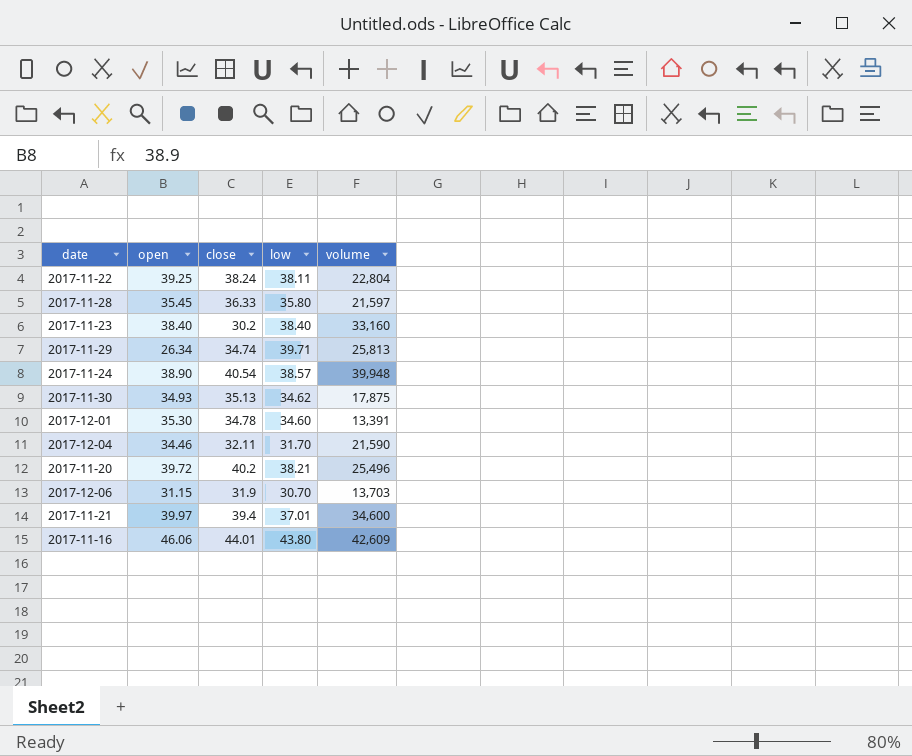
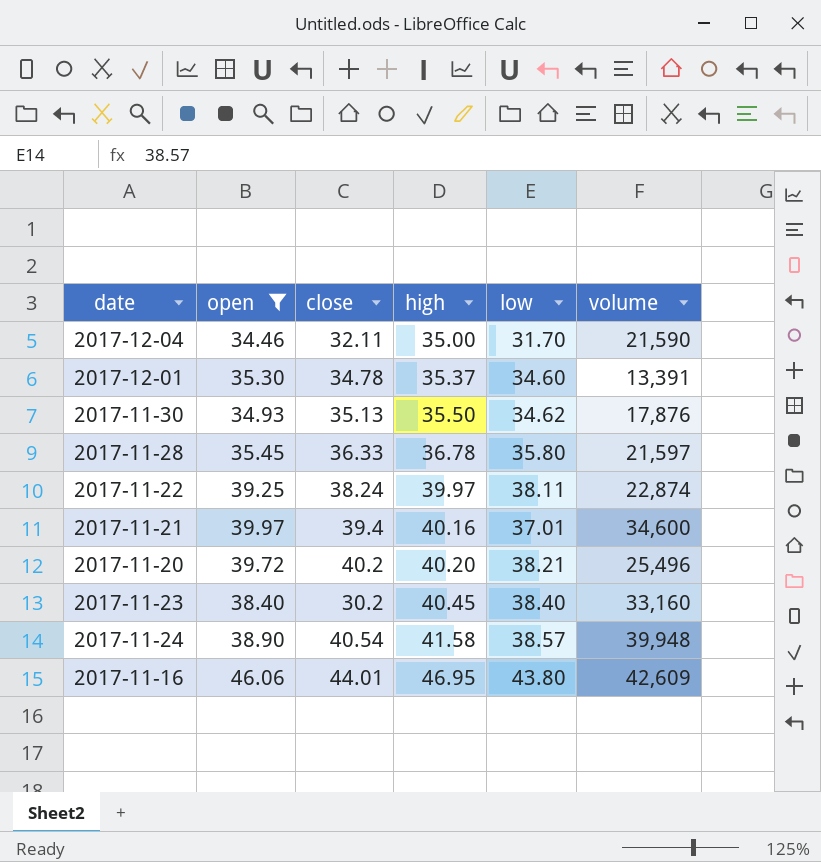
filter: none -> open >= 34.46
row order: none -> high ascending
column high | position: none -> 4
2017-11-30 | volume: 17,875 -> 17,876
2017-11-22 | volume: 22,804 -> 22,874

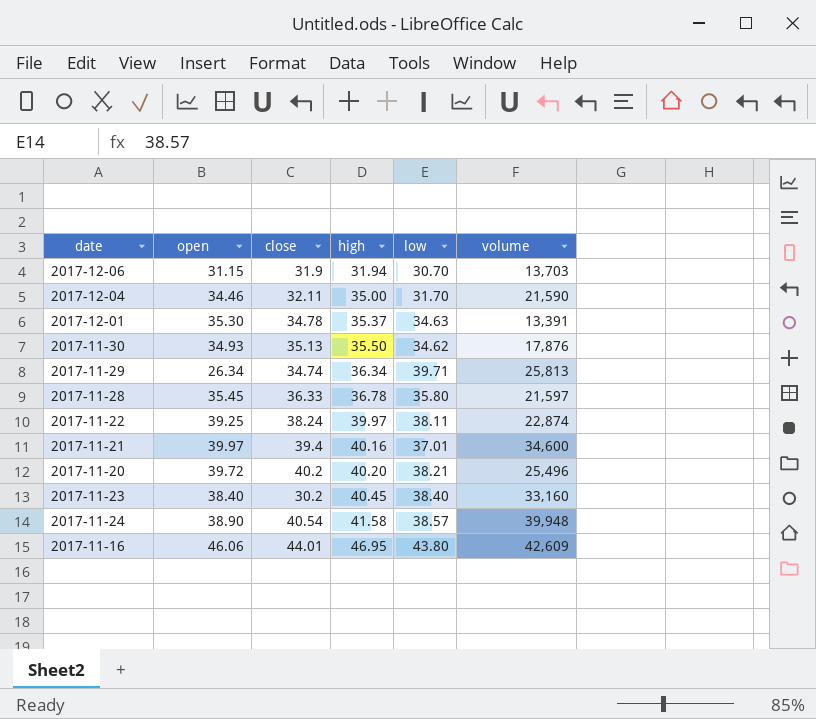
filter: open >= 34.46 -> none
2017-12-01 | low: 34.60 -> 34.63

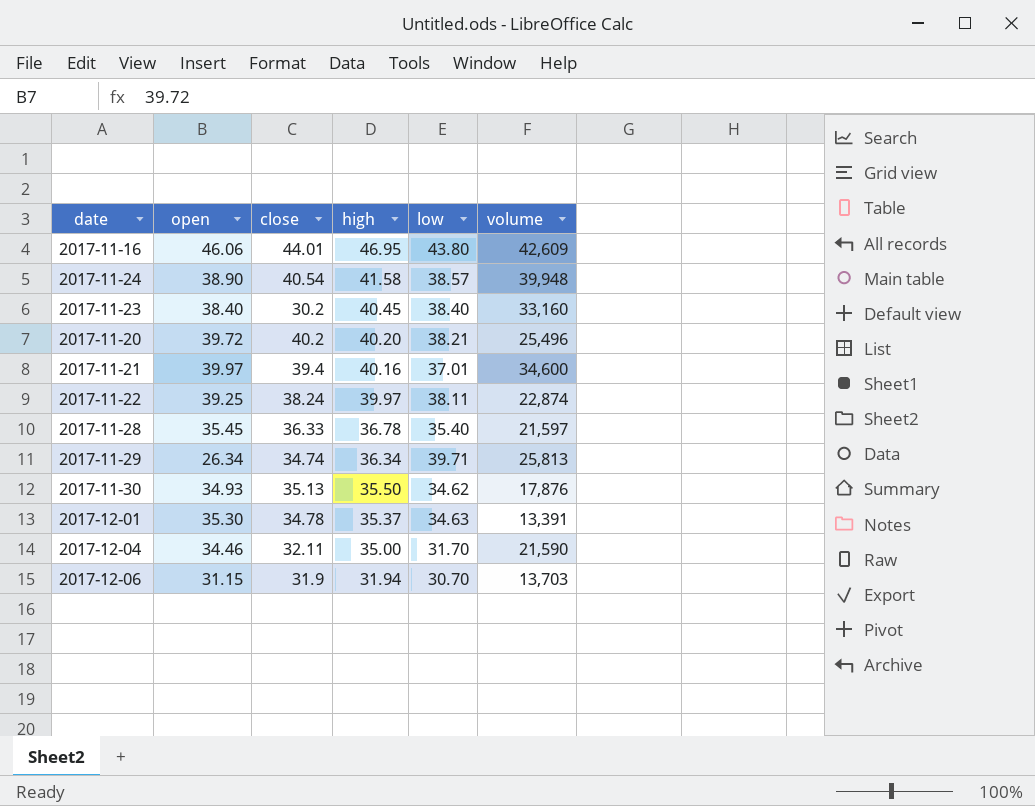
row order: high ascending -> high descending
2017-11-28 | low: 35.80 -> 35.40

